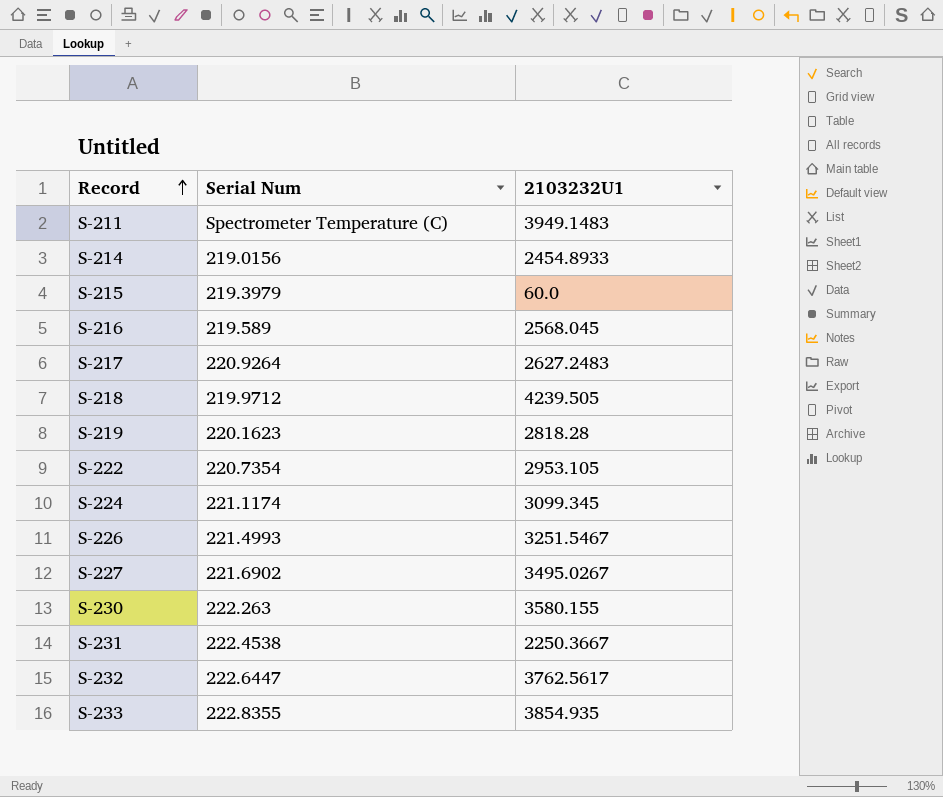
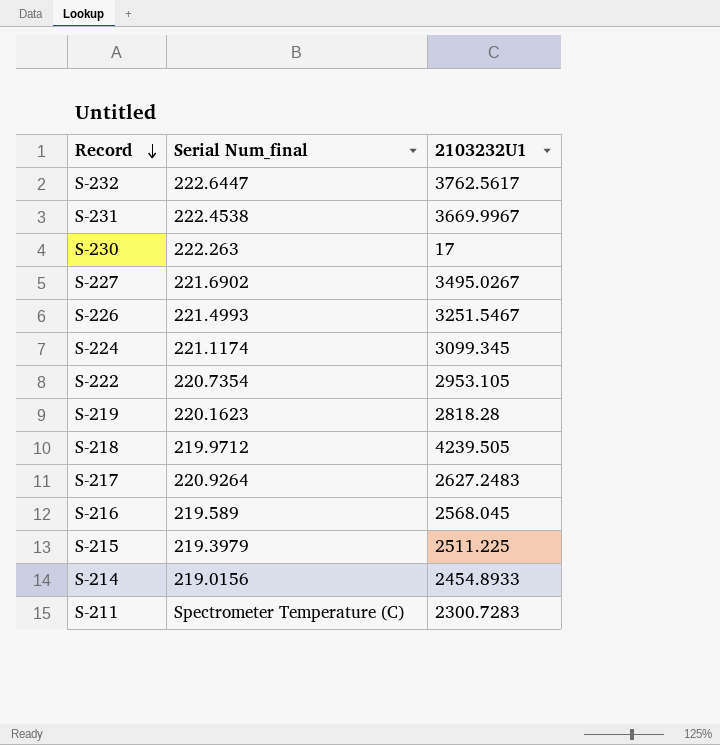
row order: Record ascending -> Record descending
column name: Serial Num -> Serial Num_final
row S-233: 222.8355 | 3854.935 -> none
S-231 | 2103232U1: 2250.3667 -> 3669.9967
S-230 | 2103232U1: 3580.155 -> 17
S-215 | 2103232U1: 60.0 -> 2511.225
S-211 | 2103232U1: 3949.1483 -> 2300.7283

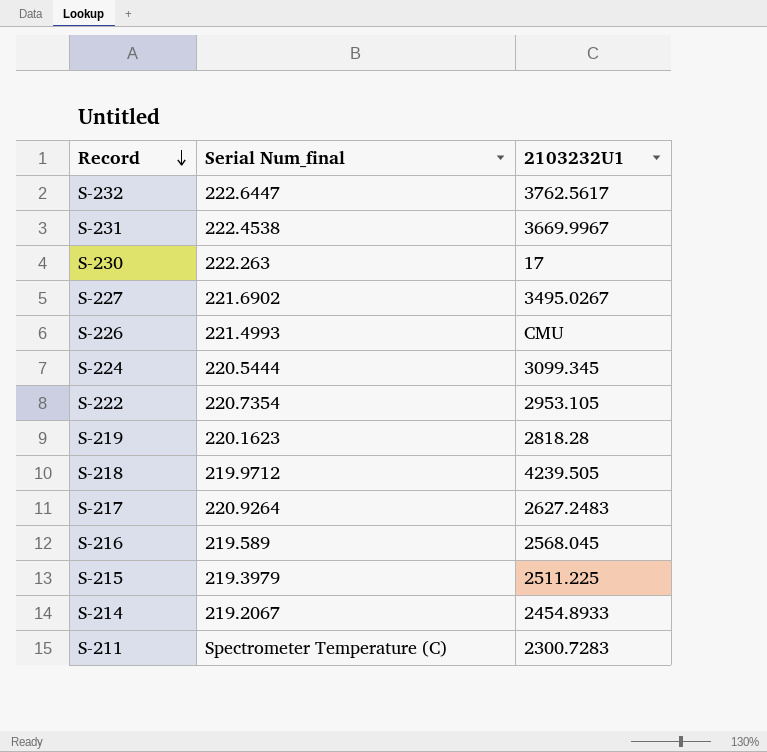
S-226 | 2103232U1: 3251.5467 -> CMU
S-224 | Serial Num_final: 221.1174 -> 220.5444
S-214 | Serial Num_final: 219.0156 -> 219.2067

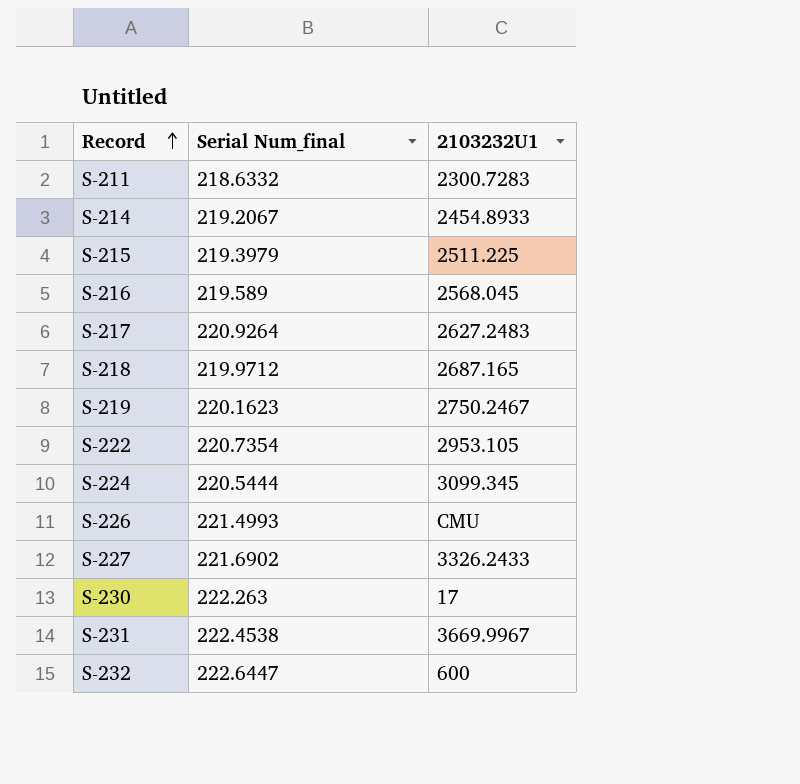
row order: Record descending -> Record ascending
S-211 | Serial Num_final: Spectrometer Temperature (C) -> 218.6332
S-218 | 2103232U1: 4239.505 -> 2687.165
S-219 | 2103232U1: 2818.28 -> 2750.2467
S-227 | 2103232U1: 3495.0267 -> 3326.2433
S-232 | 2103232U1: 3762.5617 -> 600

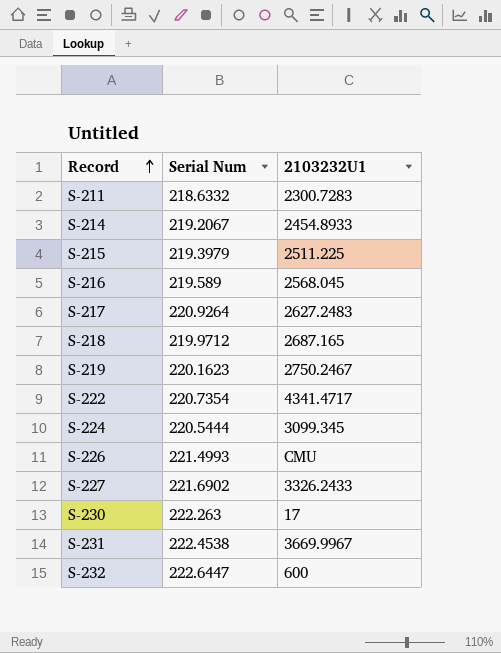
column name: Serial Num_final -> Serial Num
S-222 | 2103232U1: 2953.105 -> 4341.4717

